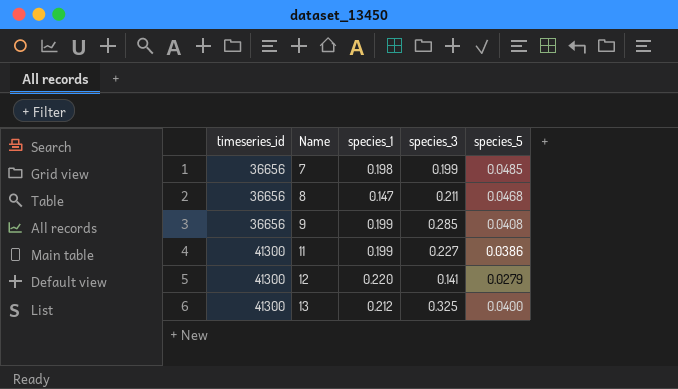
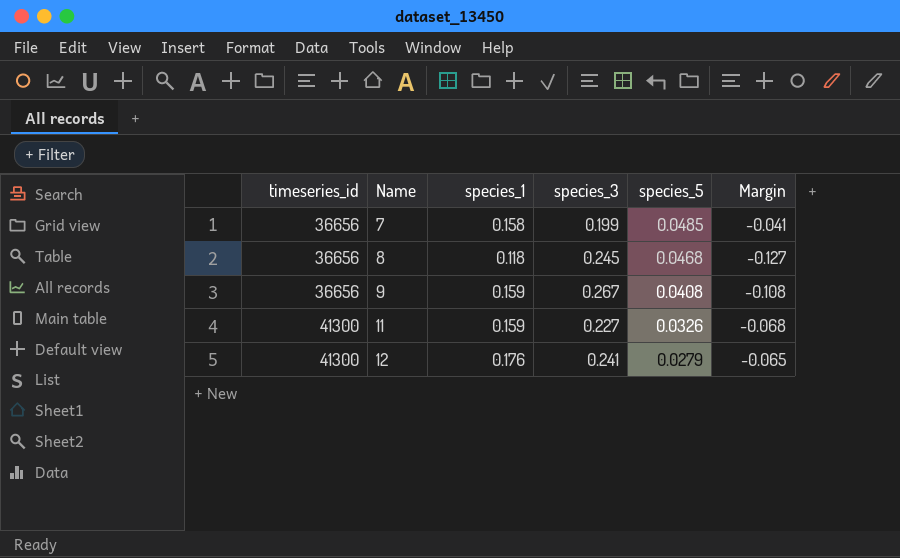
column Margin | formula: none -> [species_1] - [species_3]
row 13: 41300 | 0.212 | 0.325 | 0.0400 -> none
7 | species_1: 0.198 -> 0.158
8 | species_1: 0.147 -> 0.118
8 | species_3: 0.211 -> 0.245
9 | species_1: 0.199 -> 0.159
9 | species_3: 0.285 -> 0.267
11 | species_1: 0.199 -> 0.159
11 | species_5: 0.0386 -> 0.0326
12 | species_1: 0.220 -> 0.176
12 | species_3: 0.141 -> 0.241

